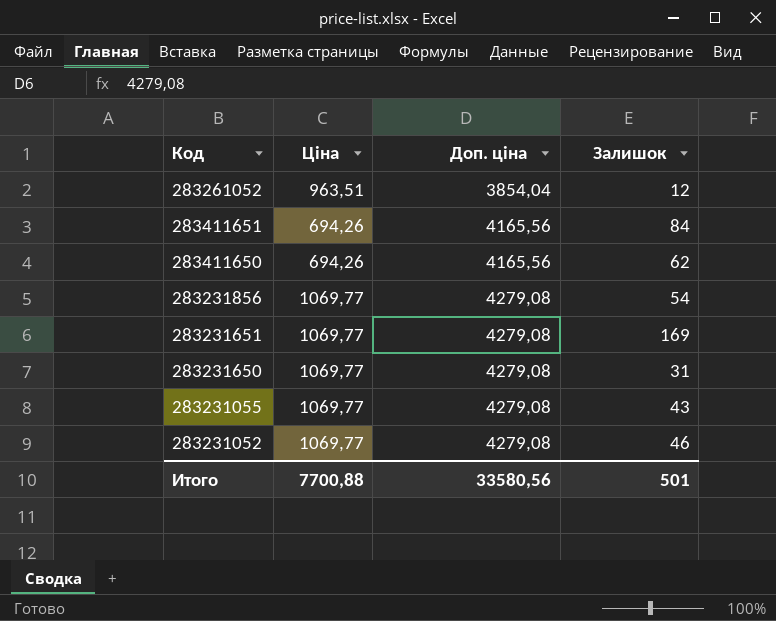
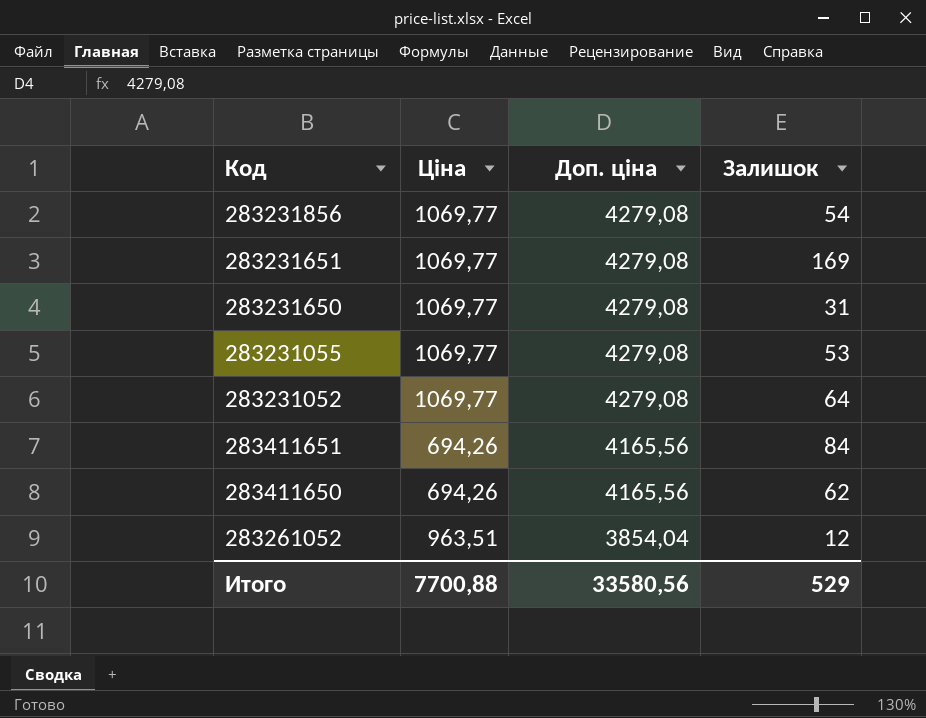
row order: Доп. ціна ascending -> Доп. ціна descending
283231055 | Залишок: 43 -> 53
283231052 | Залишок: 46 -> 64
Итого | Залишок: 501 -> 529

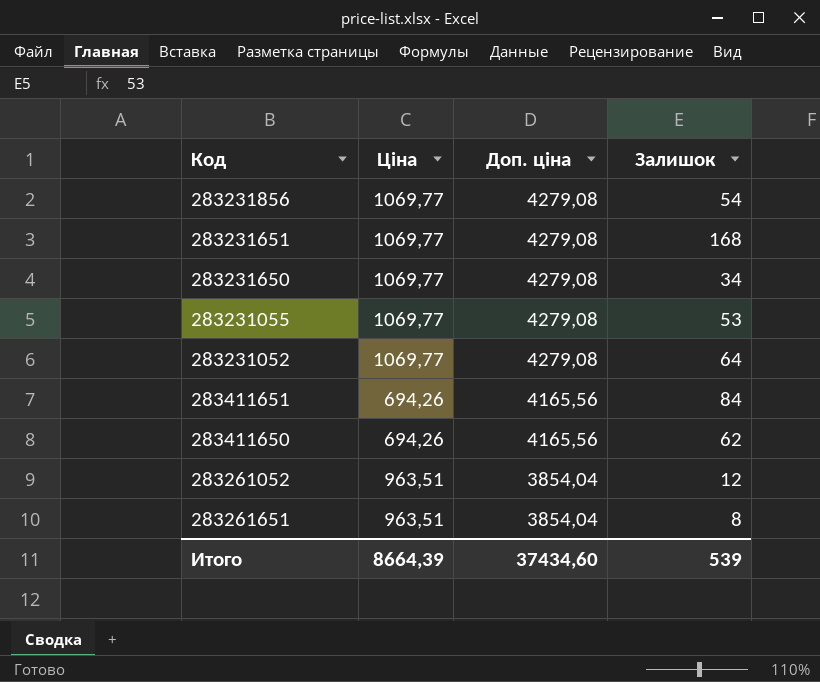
283231651 | Залишок: 169 -> 168
283231650 | Залишок: 31 -> 34
row 283261651: none -> 963,51 | 3854,04 | 8
Итого | Ціна: 7700,88 -> 8664,39
Итого | Доп. ціна: 33580,56 -> 37434,60
Итого | Залишок: 529 -> 539

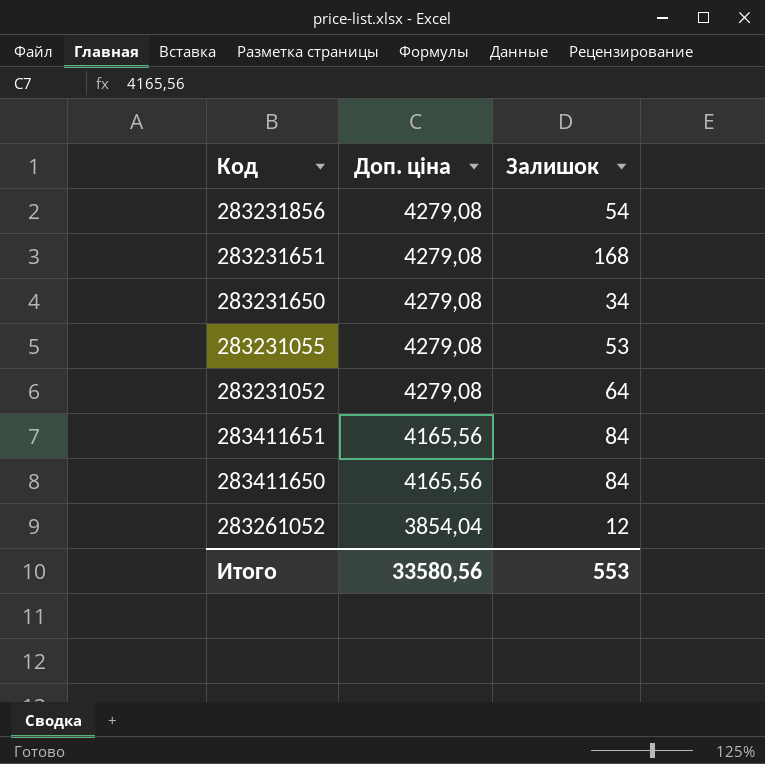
column Ціна | position: 2 -> none
row 283261651: 963,51 | 3854,04 | 8 -> none
283411650 | Залишок: 62 -> 84
Итого | Доп. ціна: 37434,60 -> 33580,56
Итого | Залишок: 539 -> 553

